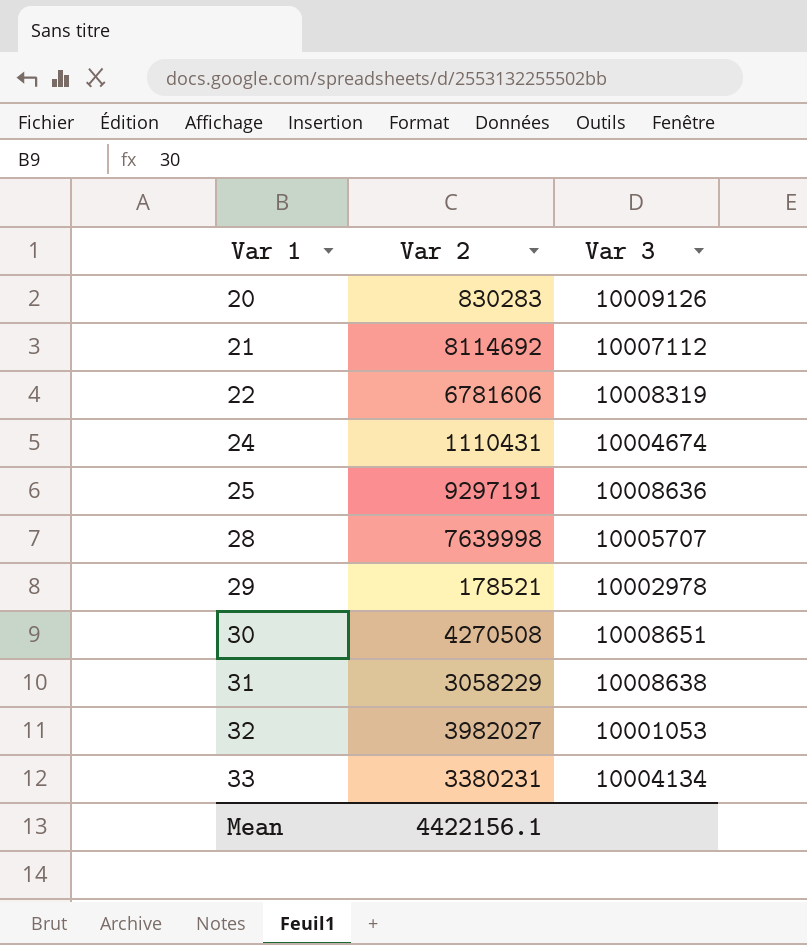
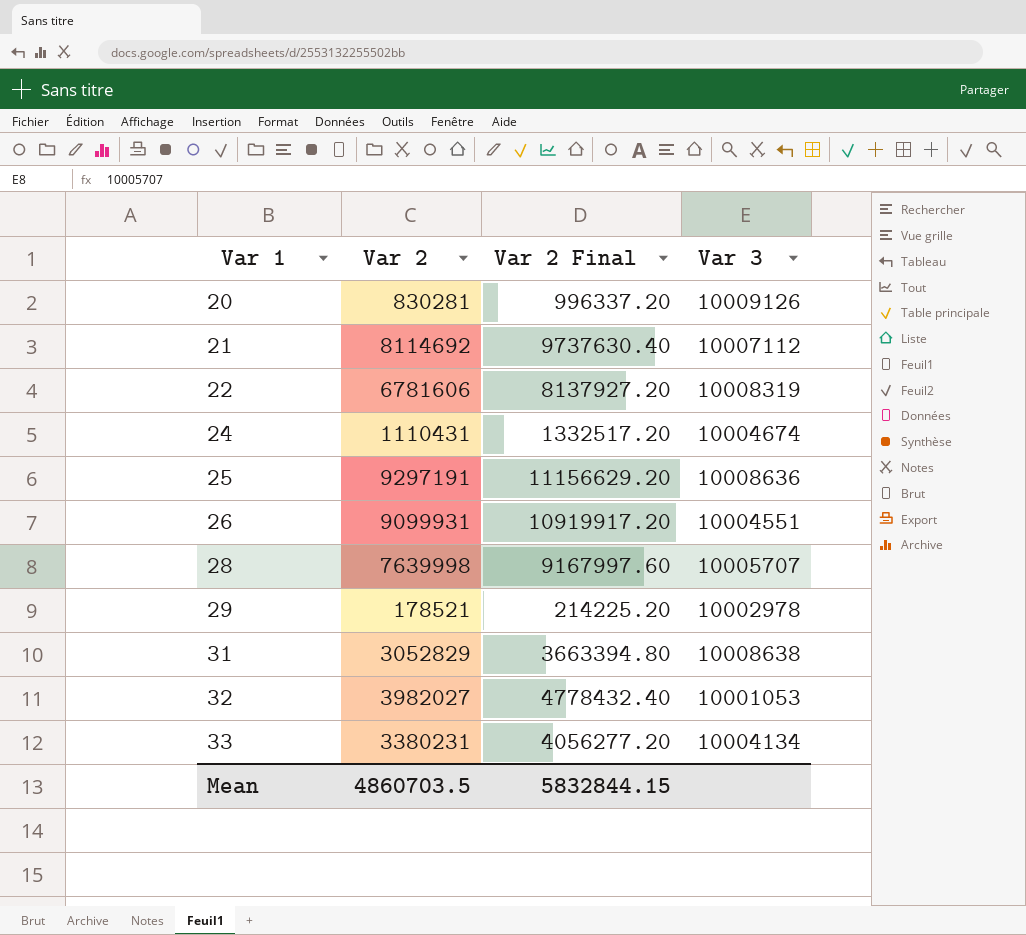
column Var 2 Final | formula: none -> [Var 2] * 1.2
row 30: 4270508 | 10008651 -> none
20 | Var 2: 830283 -> 830281
row 26: none -> 9099931 | 10919917.20 | 10004551
31 | Var 2: 3058229 -> 3052829
Mean | Var 2: 4422156.1 -> 4860703.5

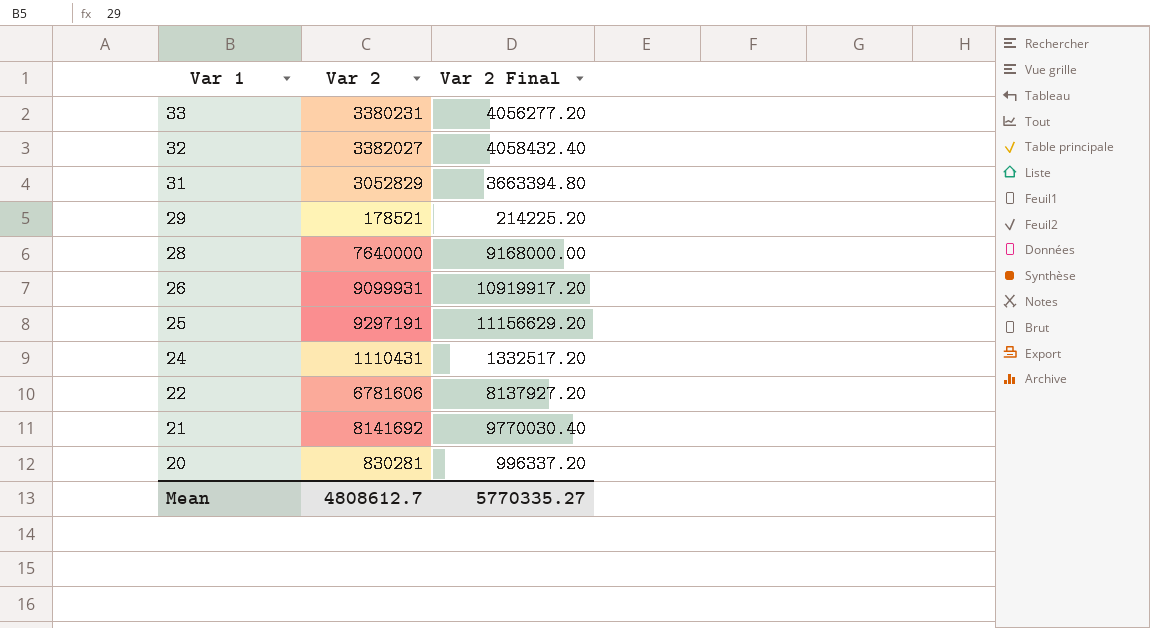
row order: Var 1 ascending -> Var 1 descending
column Var 3 | position: 4 -> none
32 | Var 2: 3982027 -> 3382027
32 | Var 2 Final: 4778432.40 -> 4058432.40
28 | Var 2: 7639998 -> 7640000
28 | Var 2 Final: 9167997.60 -> 9168000.00
21 | Var 2: 8114692 -> 8141692
21 | Var 2 Final: 9737630.40 -> 9770030.40
Mean | Var 2: 4860703.5 -> 4808612.7
Mean | Var 2 Final: 5832844.15 -> 5770335.27

